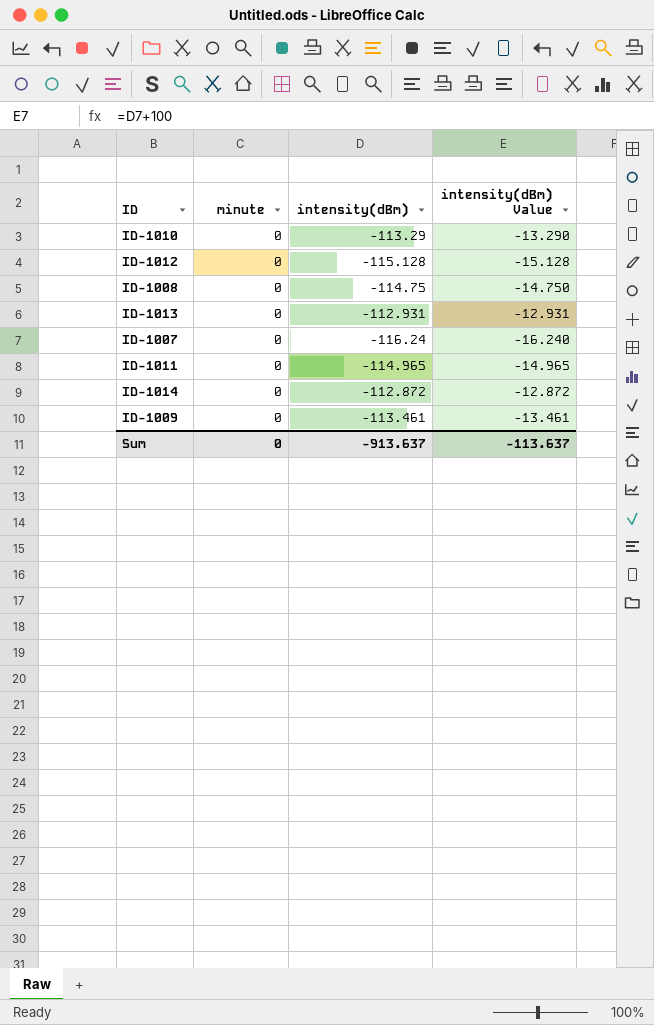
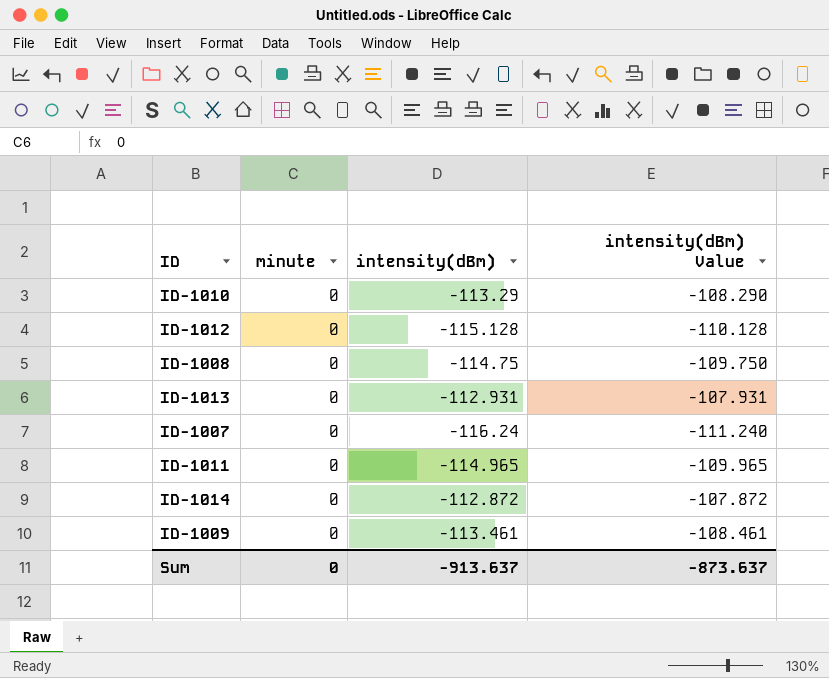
column intensity(dBm) Value | formula: [intensity(dBm)] + 100 -> [intensity(dBm)] + 5
Sum | intensity(dBm) Value: -113.637 -> -873.637

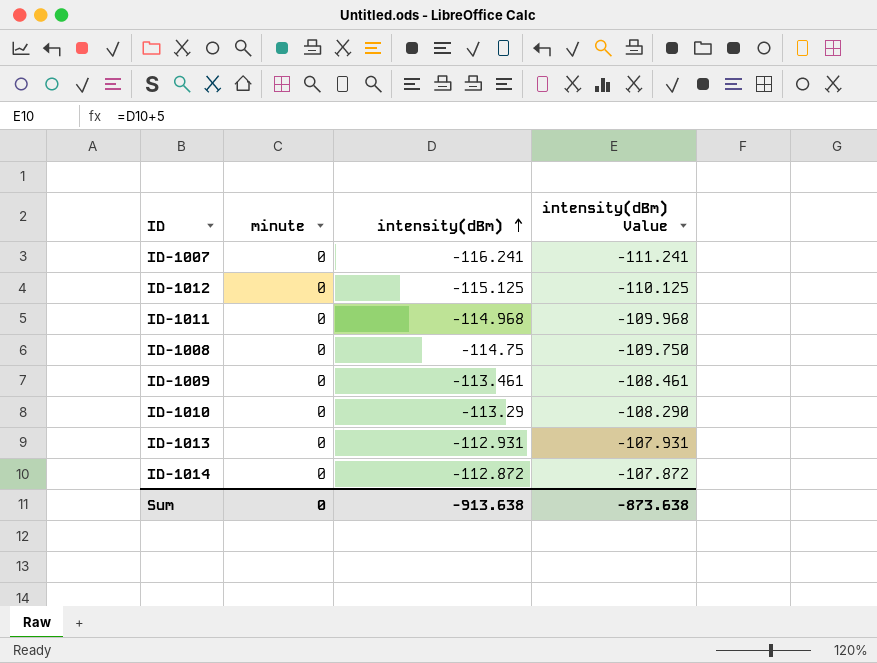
row order: none -> intensity(dBm) ascending
ID-1007 | intensity(dBm): -116.24 -> -116.241
ID-1007 | intensity(dBm) Value: -111.240 -> -111.241
ID-1012 | intensity(dBm): -115.128 -> -115.125
ID-1012 | intensity(dBm) Value: -110.128 -> -110.125
ID-1011 | intensity(dBm): -114.965 -> -114.968
ID-1011 | intensity(dBm) Value: -109.965 -> -109.968
Sum | intensity(dBm): -913.637 -> -913.638
Sum | intensity(dBm) Value: -873.637 -> -873.638

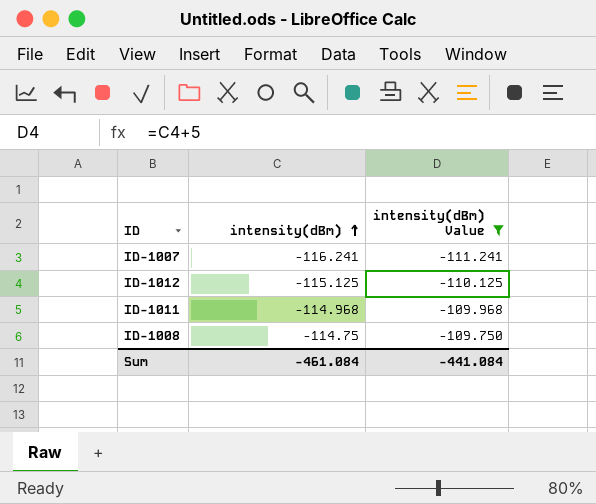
filter: none -> intensity(dBm) Value <= -109.750
column minute | position: 2 -> none
Sum | intensity(dBm): -913.638 -> -461.084
Sum | intensity(dBm) Value: -873.638 -> -441.084

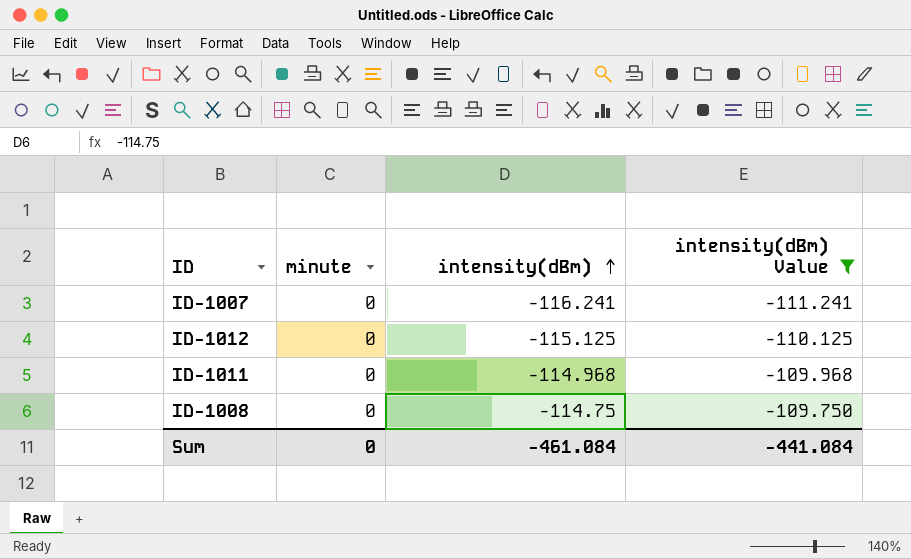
column minute | position: none -> 2

